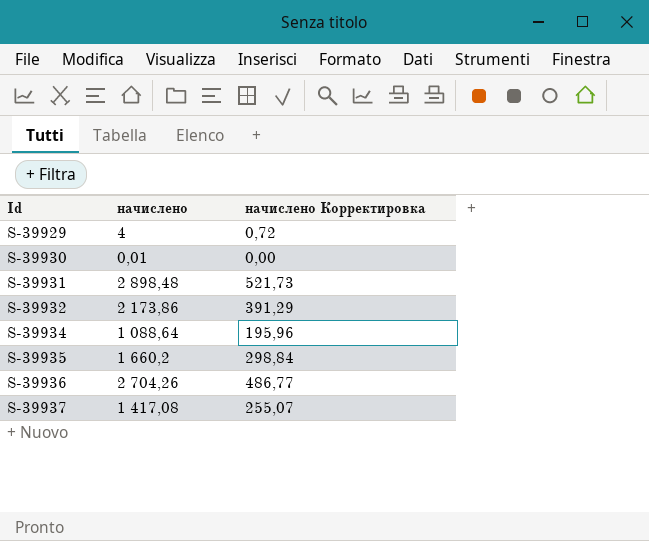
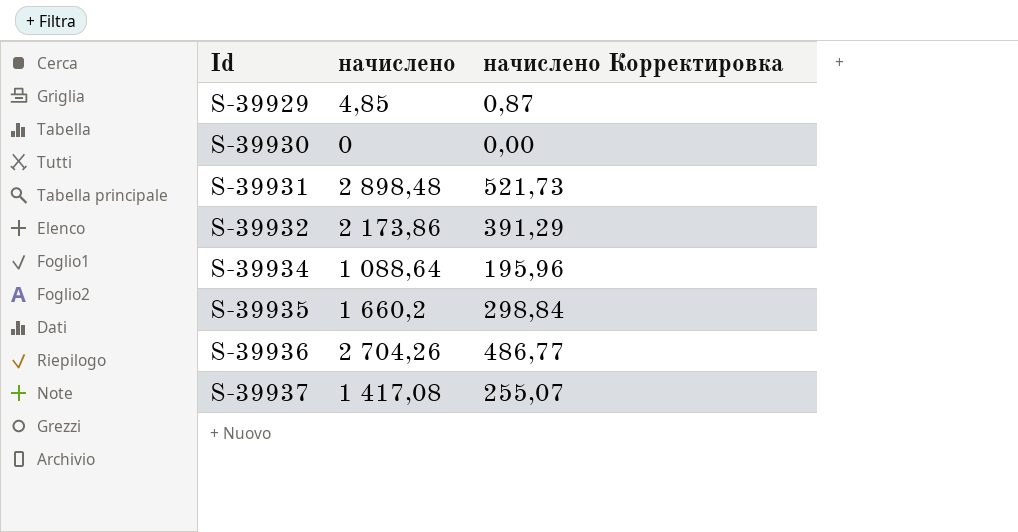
S-39929 | начислено: 4 -> 4,85
S-39929 | начислено Корректировка: 0,72 -> 0,87
S-39930 | начислено: 0,01 -> 0

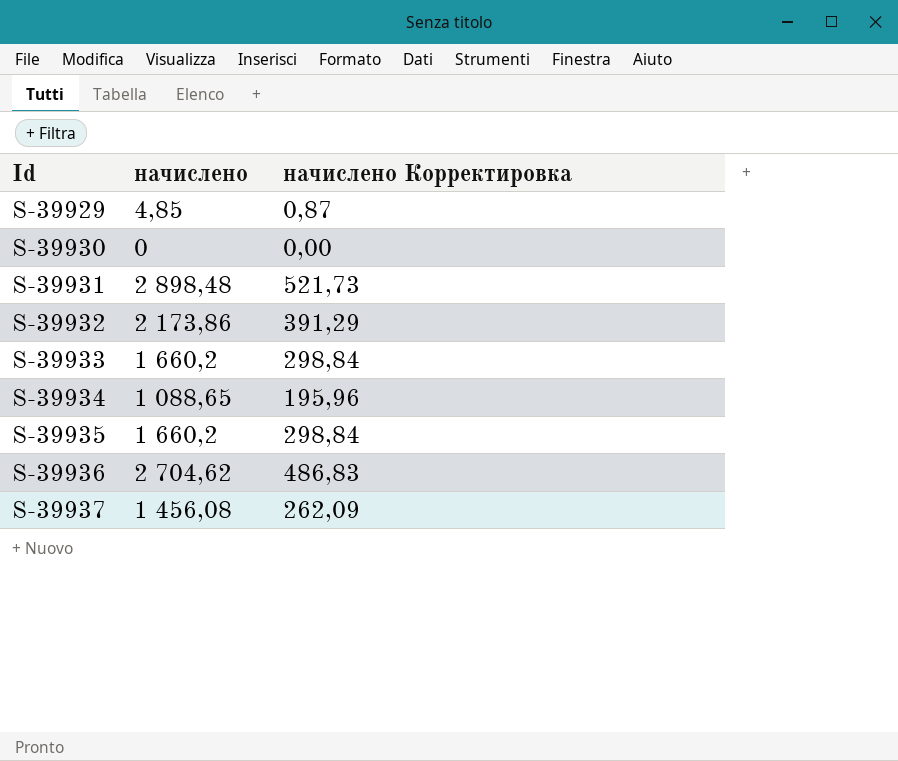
row S-39933: none -> 1 660,2 | 298,84
S-39934 | начислено: 1 088,64 -> 1 088,65
S-39936 | начислено: 2 704,26 -> 2 704,62
S-39936 | начислено Корректировка: 486,77 -> 486,83
S-39937 | начислено: 1 417,08 -> 1 456,08
S-39937 | начислено Корректировка: 255,07 -> 262,09

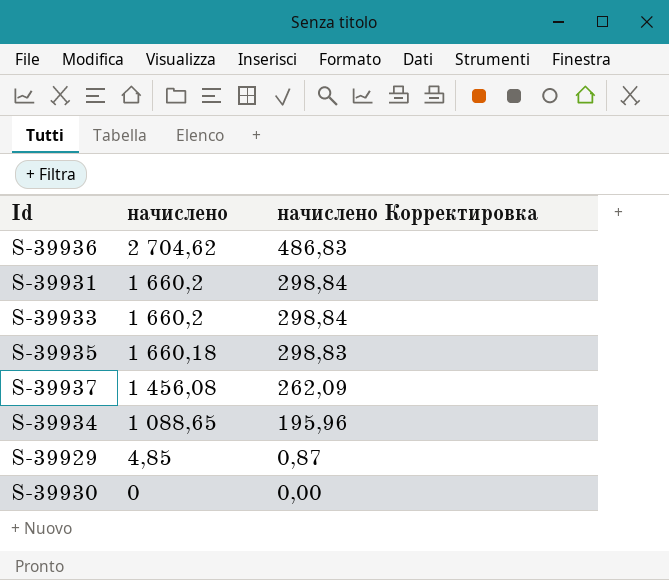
row order: Id ascending -> начислено descending
row S-39932: 2 173,86 | 391,29 -> none
S-39931 | начислено: 2 898,48 -> 1 660,2
S-39931 | начислено Корректировка: 521,73 -> 298,84
S-39935 | начислено: 1 660,2 -> 1 660,18
S-39935 | начислено Корректировка: 298,84 -> 298,83

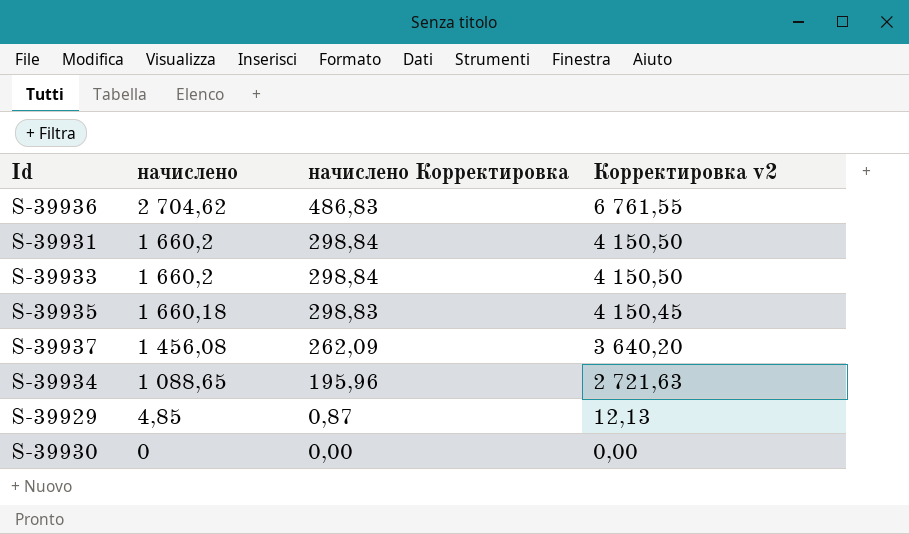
column Корректировка v2 | formula: none -> [начислено] * 2,5

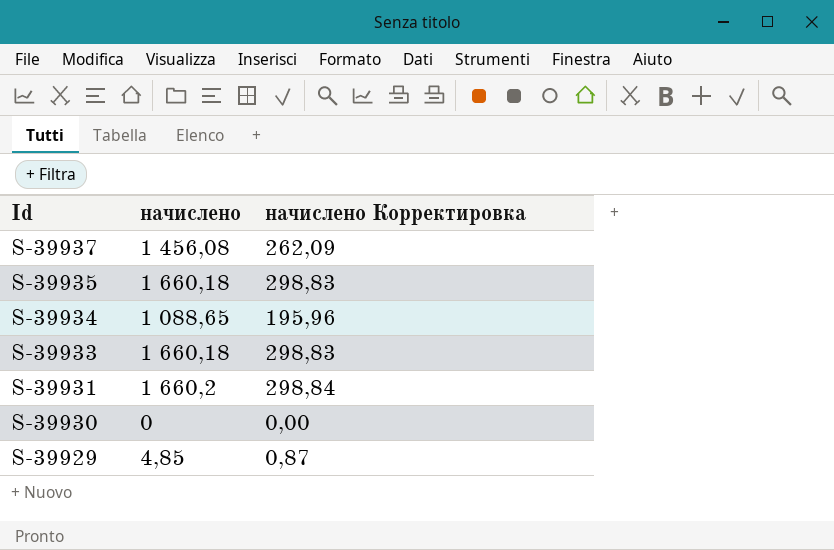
row order: начислено descending -> Id descending
column Корректировка v2 | formula: [начислено] * 2,5 -> none
row S-39936: 2 704,62 | 486,83 | 6 761,55 -> none
S-39933 | начислено: 1 660,2 -> 1 660,18
S-39933 | начислено Корректировка: 298,84 -> 298,83

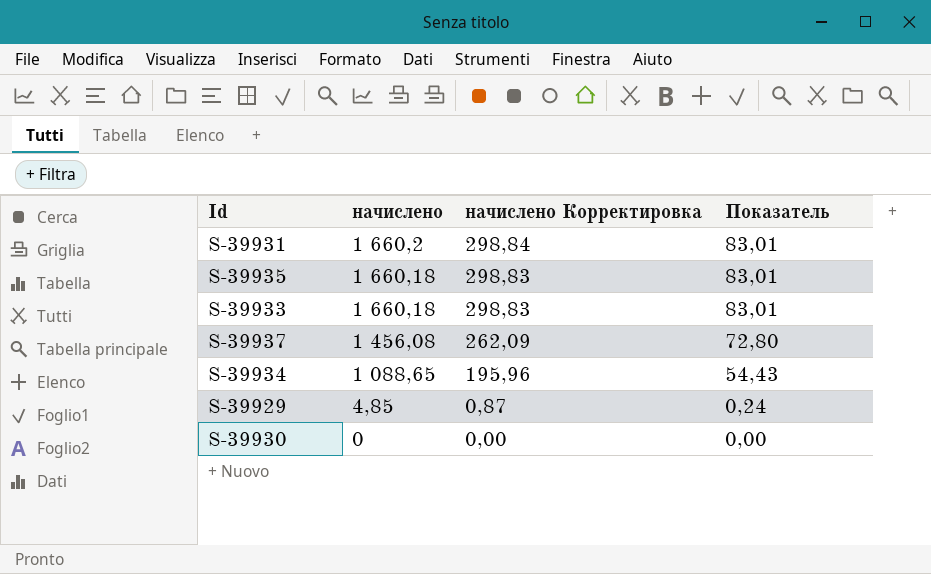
row order: Id descending -> начислено descending
column Показатель | formula: none -> [начислено] * 0,05

